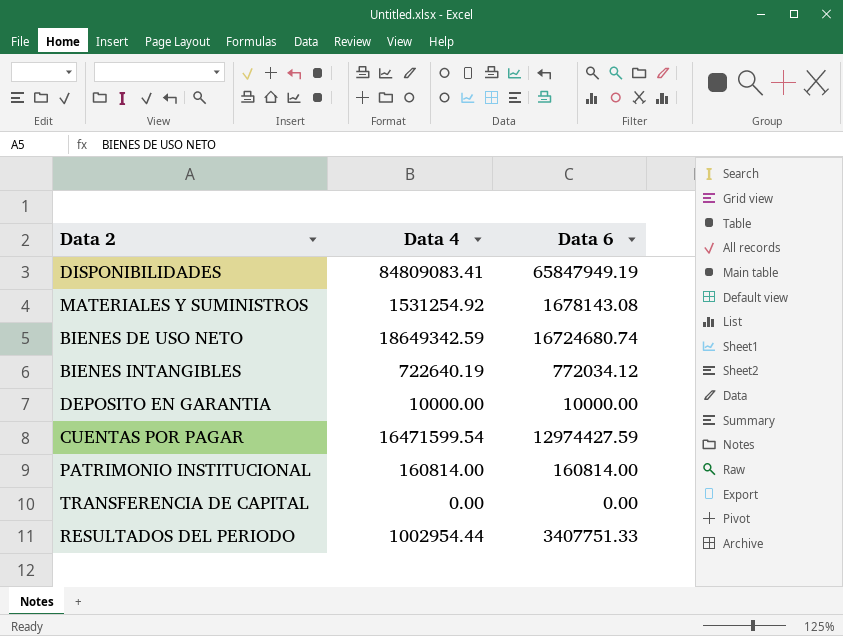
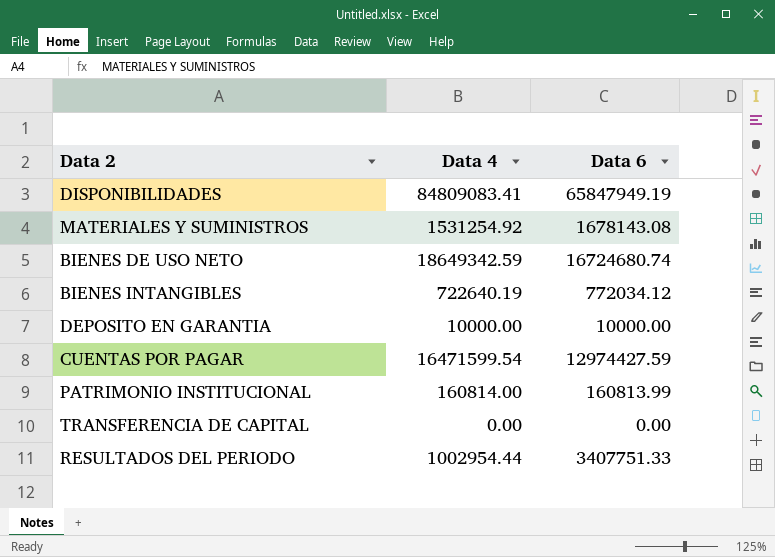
PATRIMONIO INSTITUCIONAL | Data 6: 160814.00 -> 160813.99

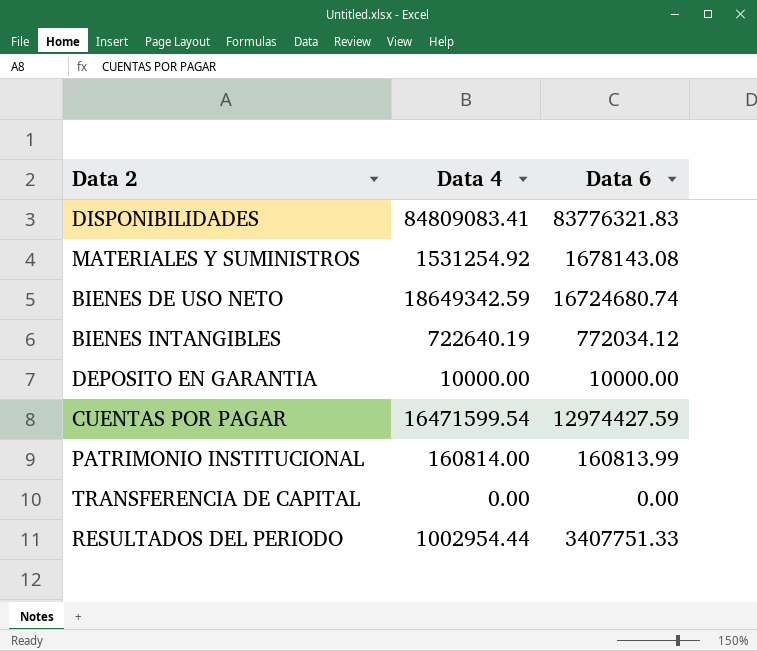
DISPONIBILIDADES | Data 6: 65847949.19 -> 83776321.83

